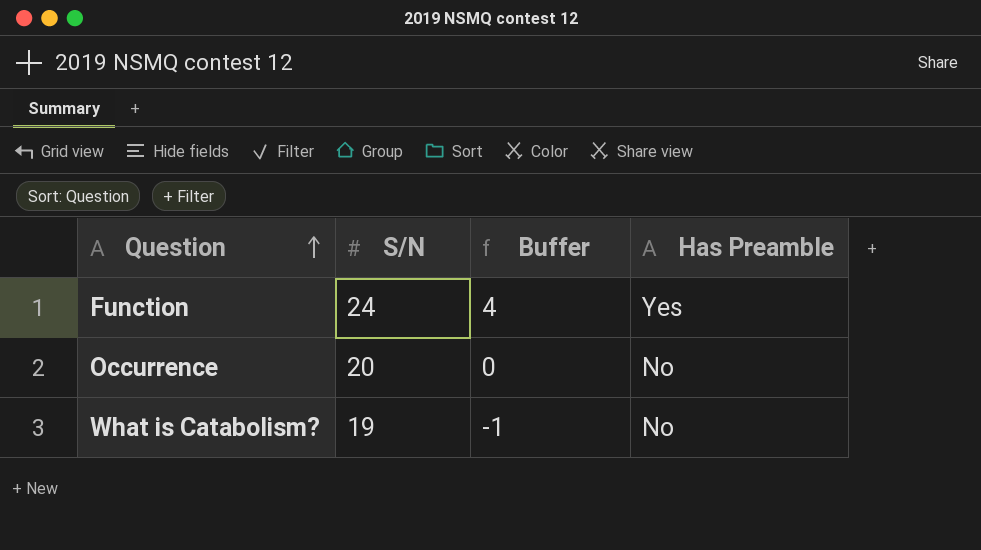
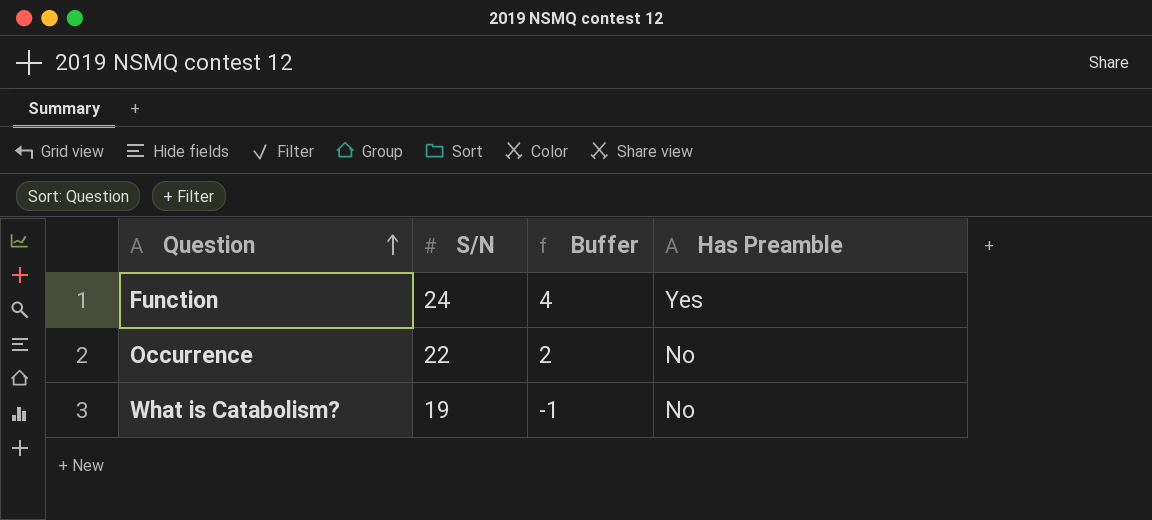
Occurrence | S/N: 20 -> 22
Occurrence | Buffer: 0 -> 2

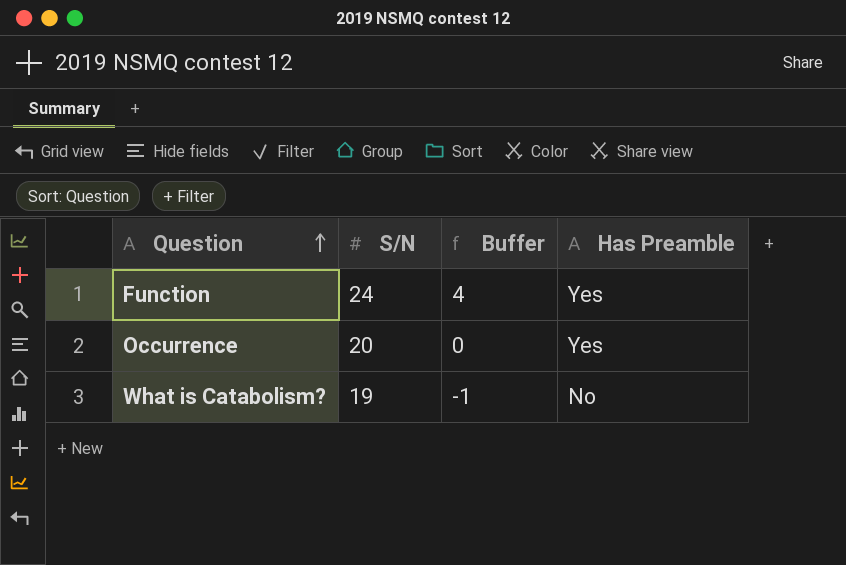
Occurrence | S/N: 22 -> 20
Occurrence | Buffer: 2 -> 0
Occurrence | Has Preamble: No -> Yes

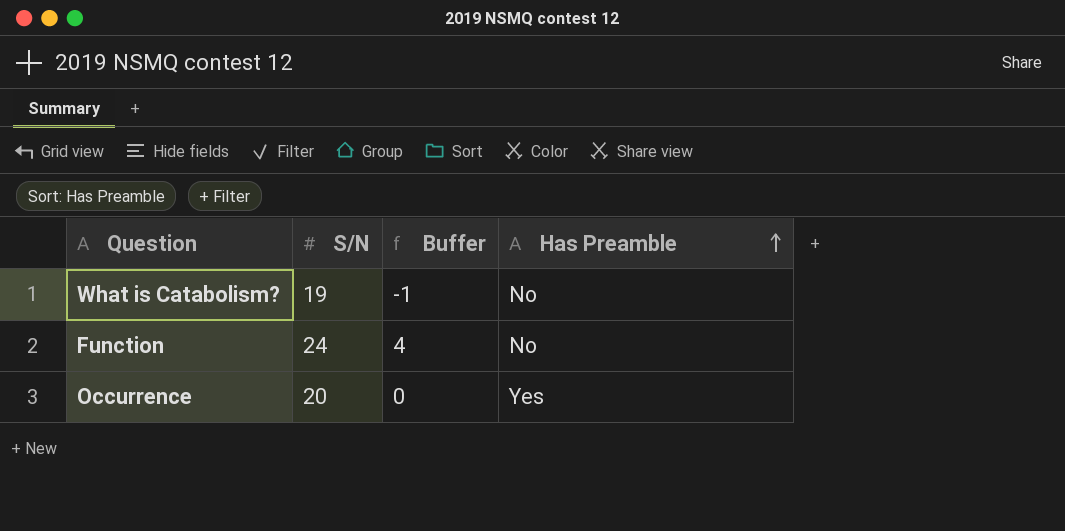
row order: Question ascending -> Has Preamble ascending
Function | Has Preamble: Yes -> No

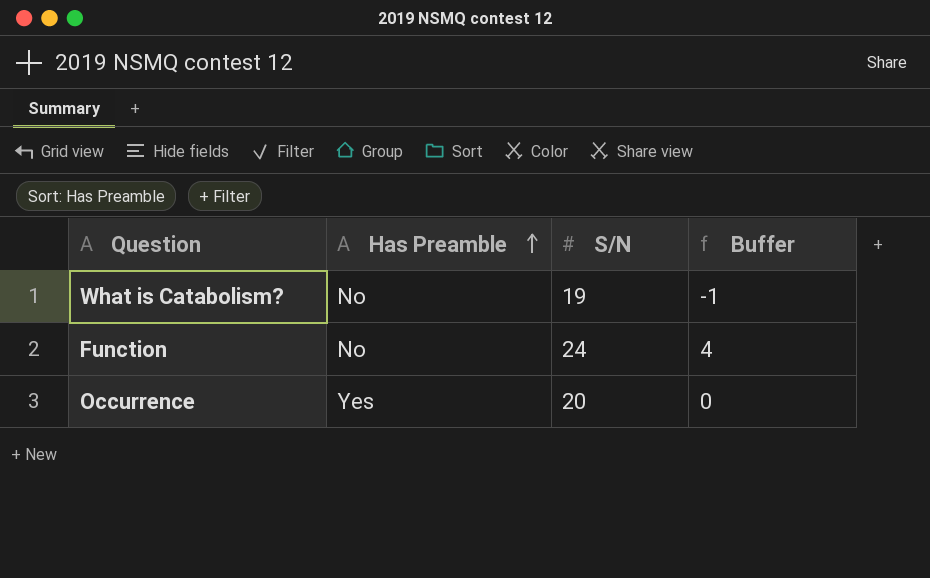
column Has Preamble | position: 4 -> 2

